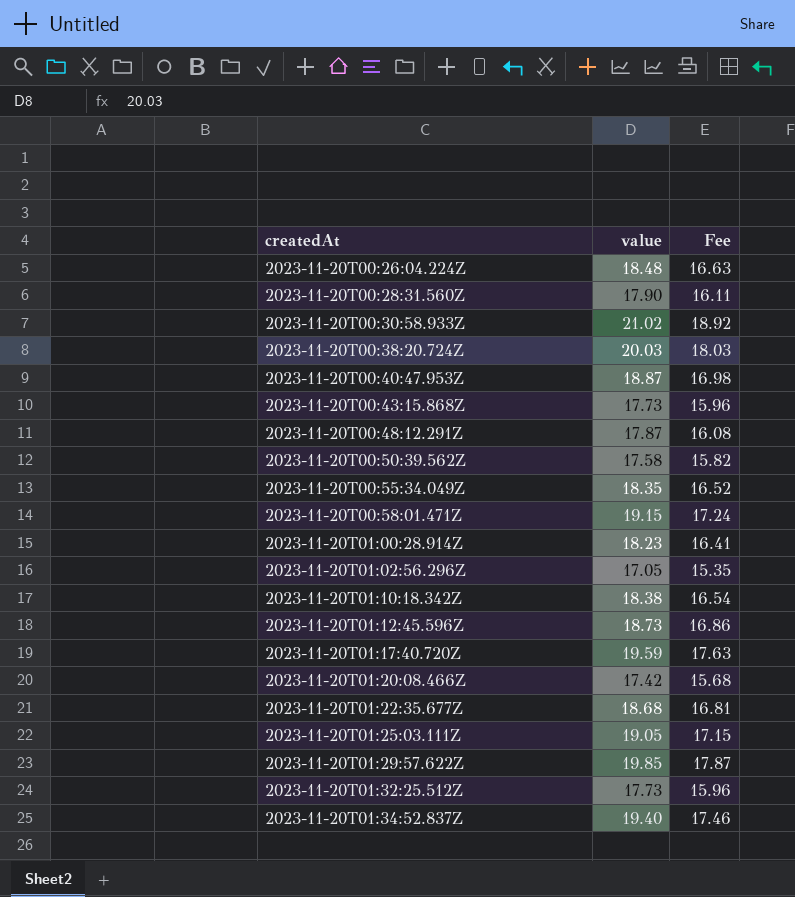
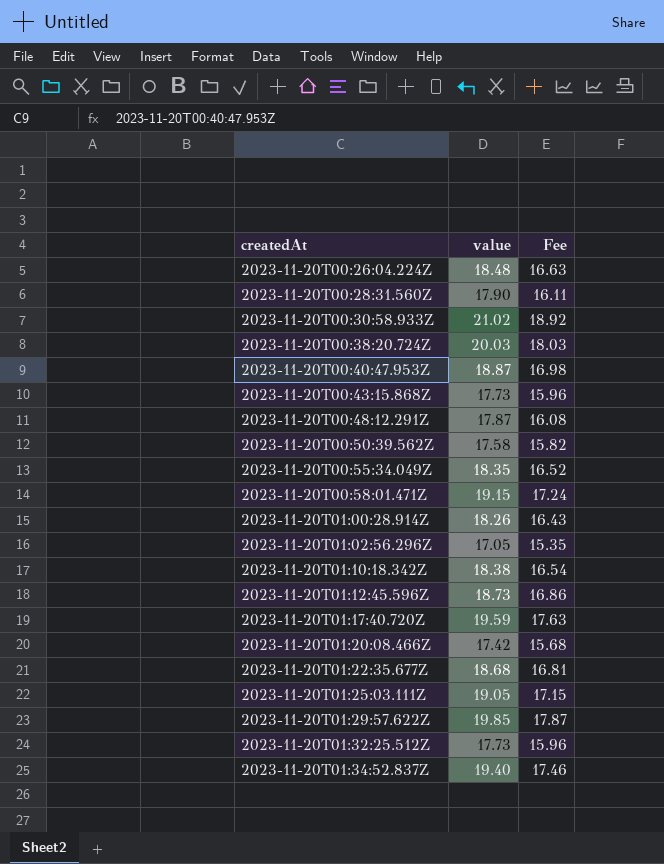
2023-11-20T01:00:28.914Z | value: 18.23 -> 18.26
2023-11-20T01:00:28.914Z | Fee: 16.41 -> 16.43

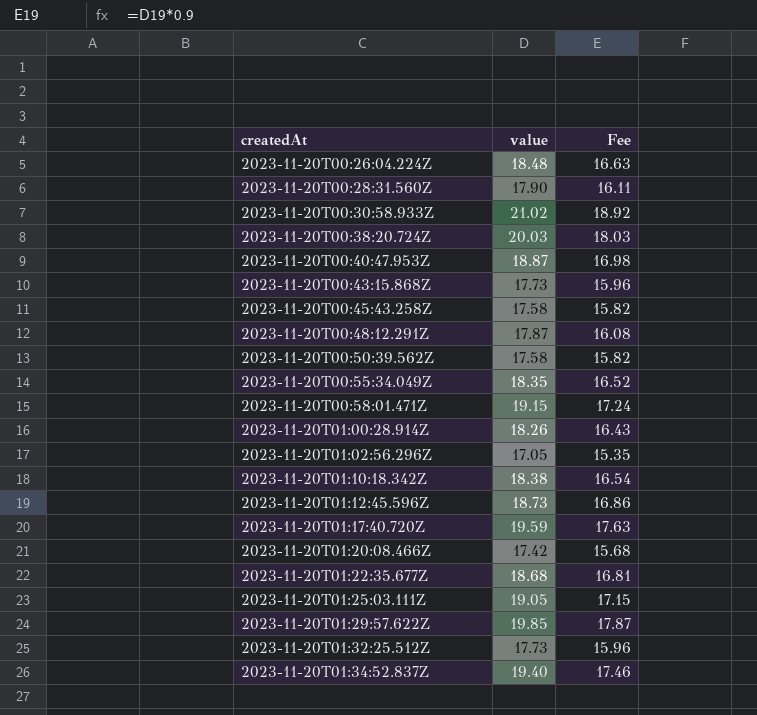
row 2023-11-20T00:45:43.258Z: none -> 17.58 | 15.82

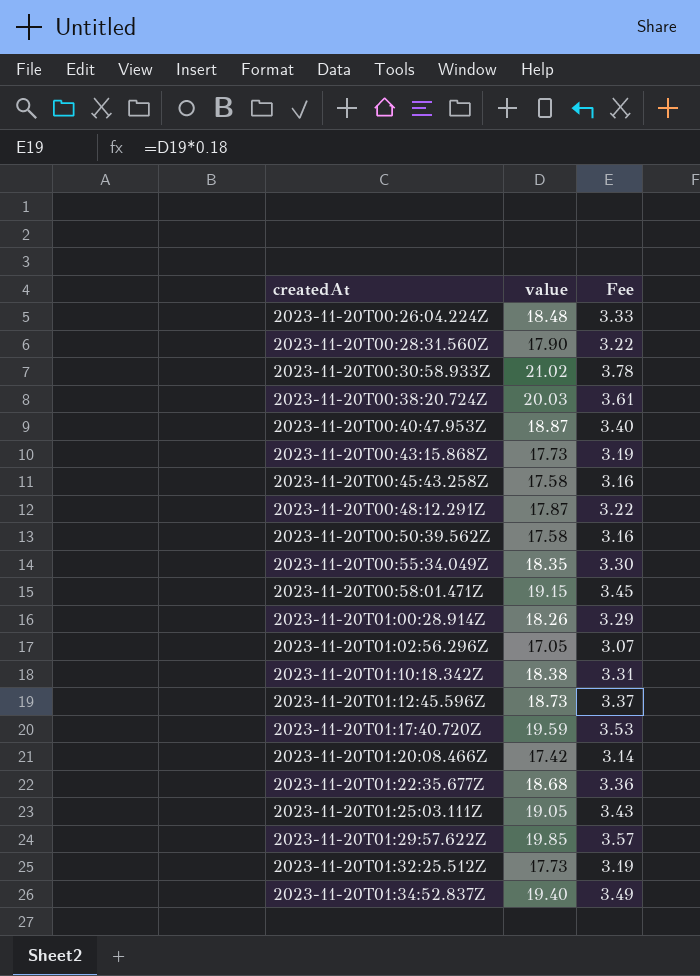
column Fee | formula: [value] * 0.9 -> [value] * 0.18

